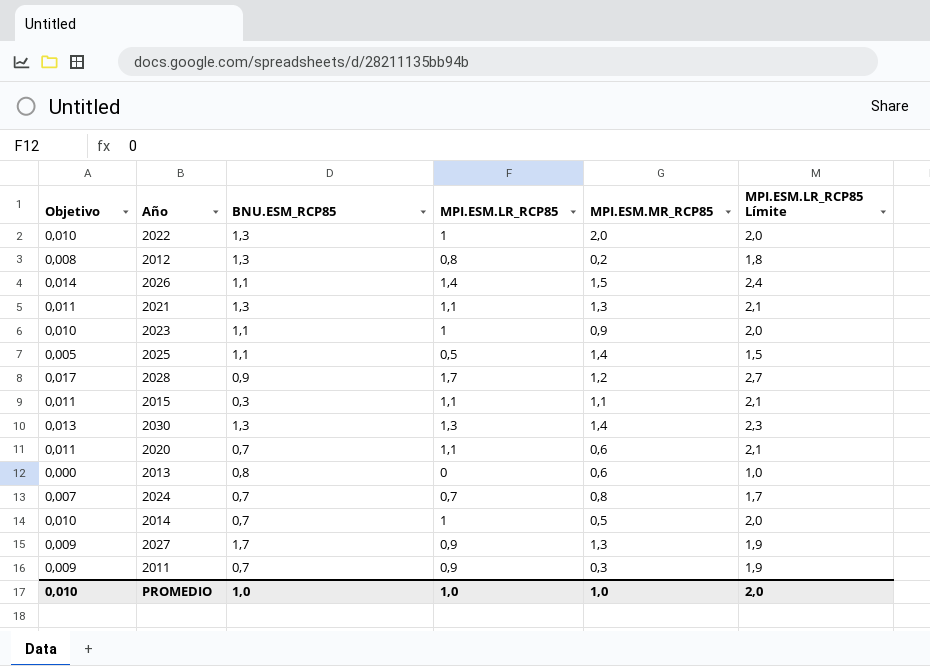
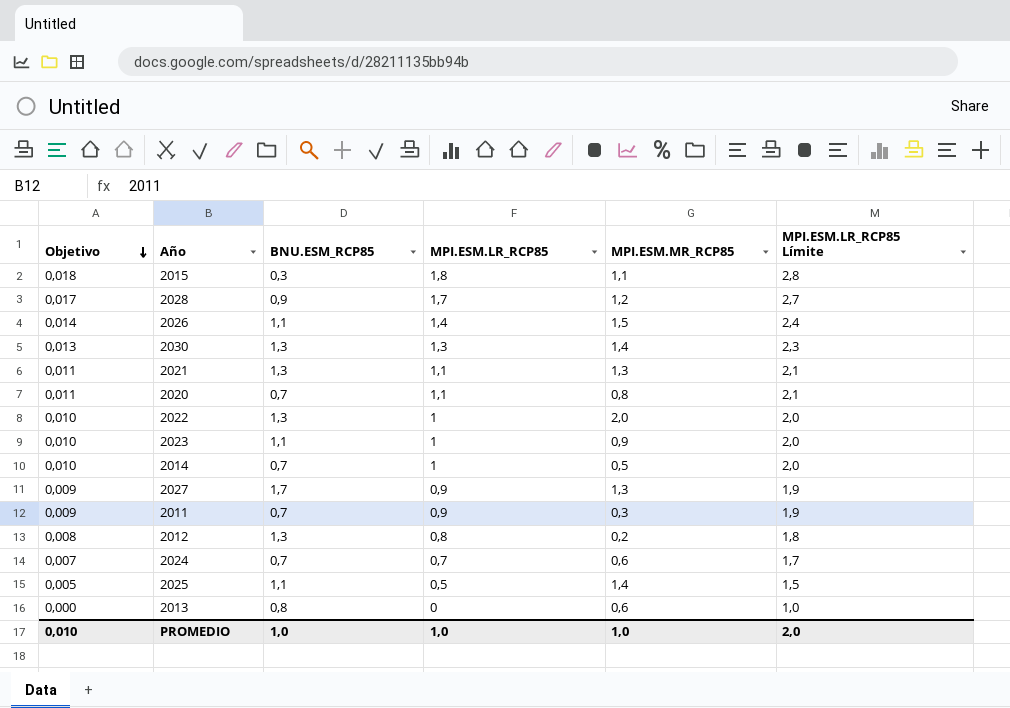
row order: none -> Objetivo descending
2015 | Objetivo: 0,011 -> 0,018
2015 | MPI.ESM.LR_RCP85: 1,1 -> 1,8
2015 | MPI.ESM.LR_RCP85 Límite: 2,1 -> 2,8
2020 | MPI.ESM.MR_RCP85: 0,6 -> 0,8
2024 | MPI.ESM.MR_RCP85: 0,8 -> 0,6

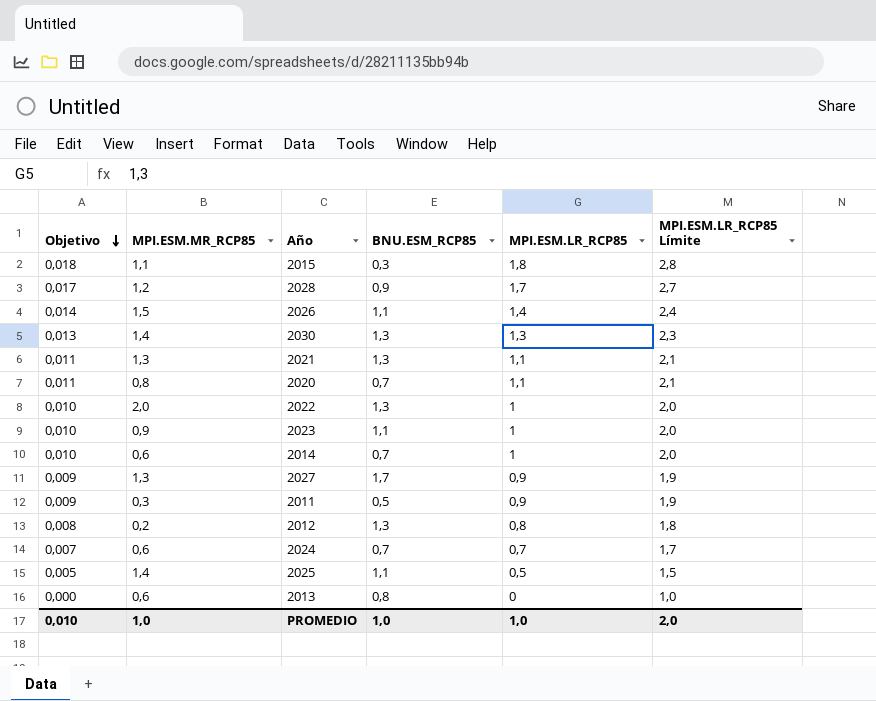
column MPI.ESM.MR_RCP85 | position: 5 -> 2
2014 | MPI.ESM.MR_RCP85: 0,5 -> 0,6
2011 | BNU.ESM_RCP85: 0,7 -> 0,5

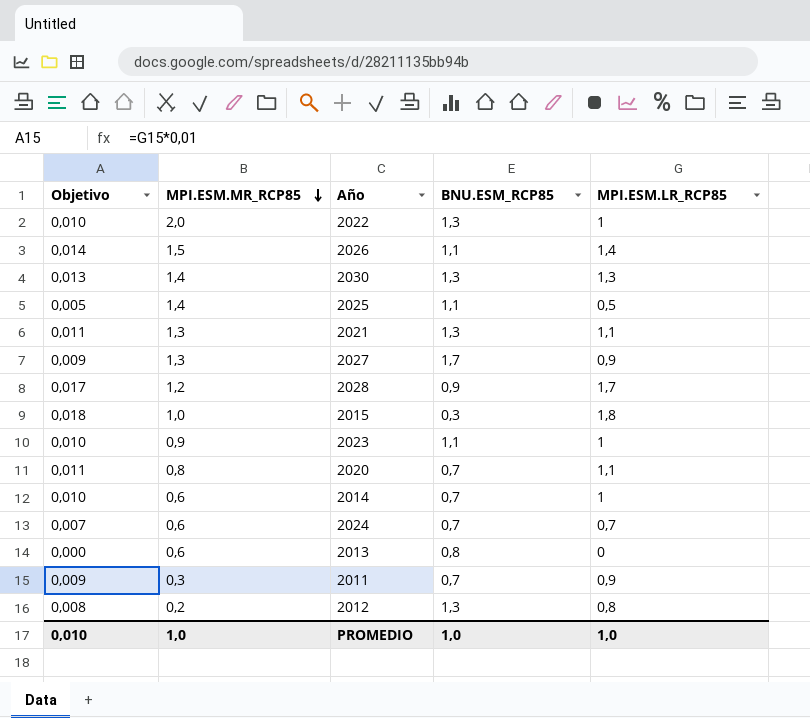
row order: Objetivo descending -> MPI.ESM.MR_RCP85 descending
column MPI.ESM.LR_RCP85 Límite | formula: [MPI.ESM.LR_RCP85] + 1 -> none
2015 | MPI.ESM.MR_RCP85: 1,1 -> 1,0
2011 | BNU.ESM_RCP85: 0,5 -> 0,7

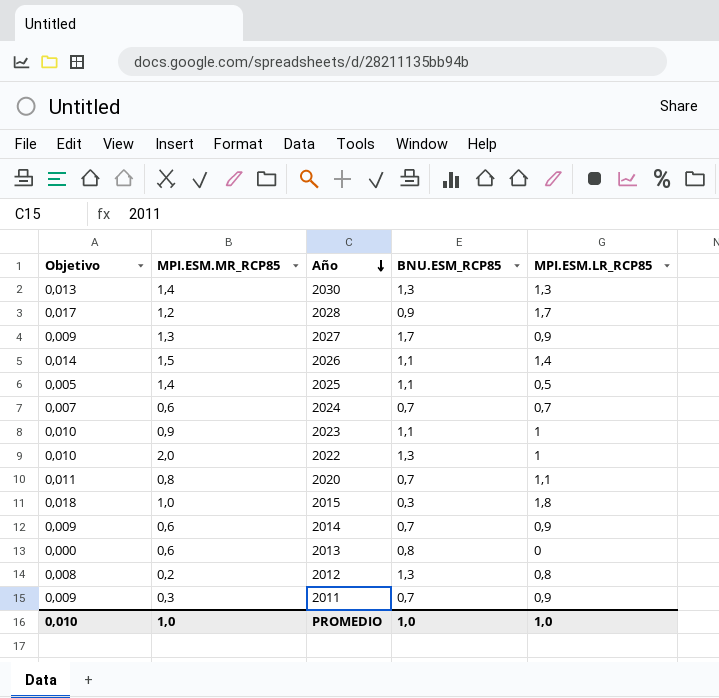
row order: MPI.ESM.MR_RCP85 descending -> Año descending
row 2021: 0,011 | 1,3 | 1,3 | 1,1 -> none
2014 | Objetivo: 0,010 -> 0,009
2014 | MPI.ESM.LR_RCP85: 1 -> 0,9

